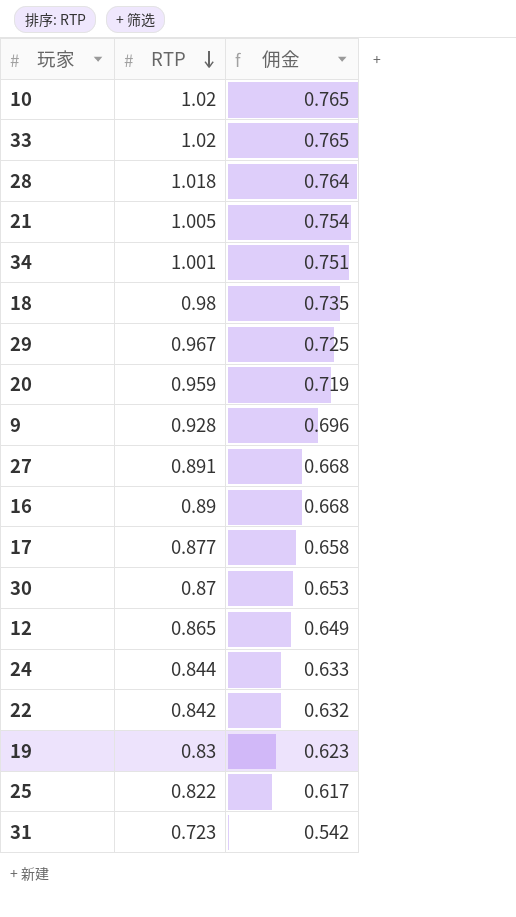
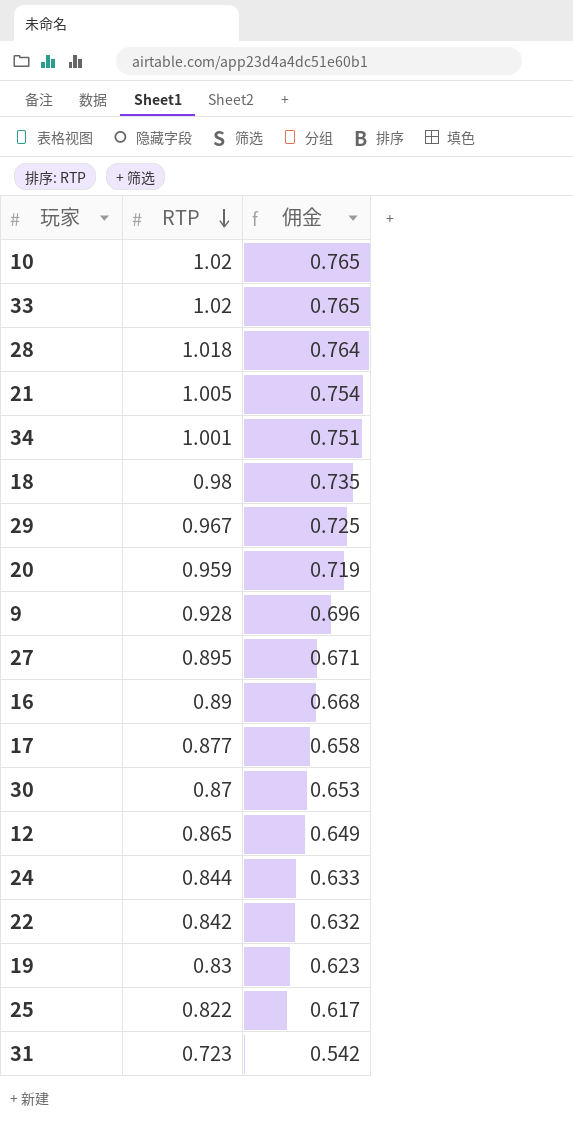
27 | RTP: 0.891 -> 0.895
27 | 佣金: 0.668 -> 0.671

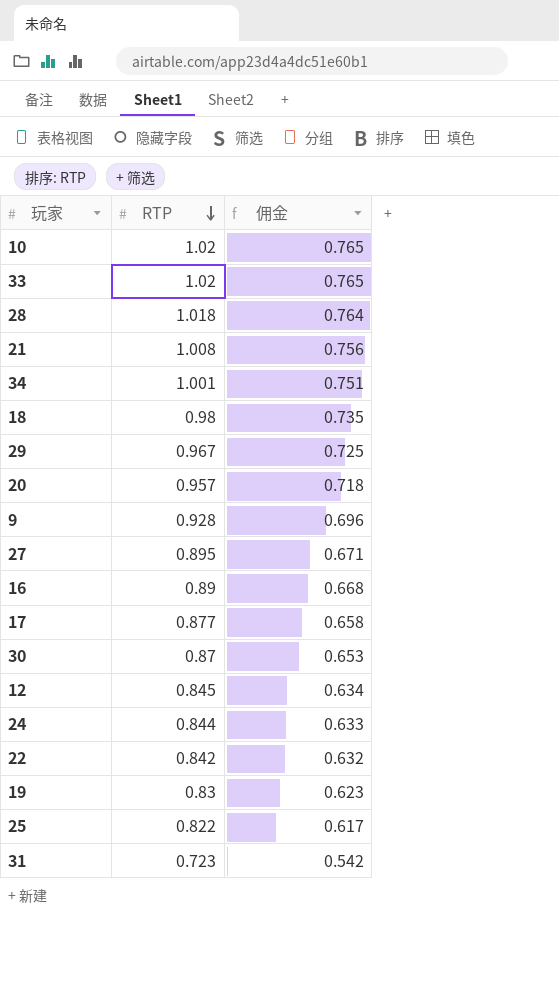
21 | RTP: 1.005 -> 1.008
21 | 佣金: 0.754 -> 0.756
20 | RTP: 0.959 -> 0.957
20 | 佣金: 0.719 -> 0.718
12 | RTP: 0.865 -> 0.845
12 | 佣金: 0.649 -> 0.634

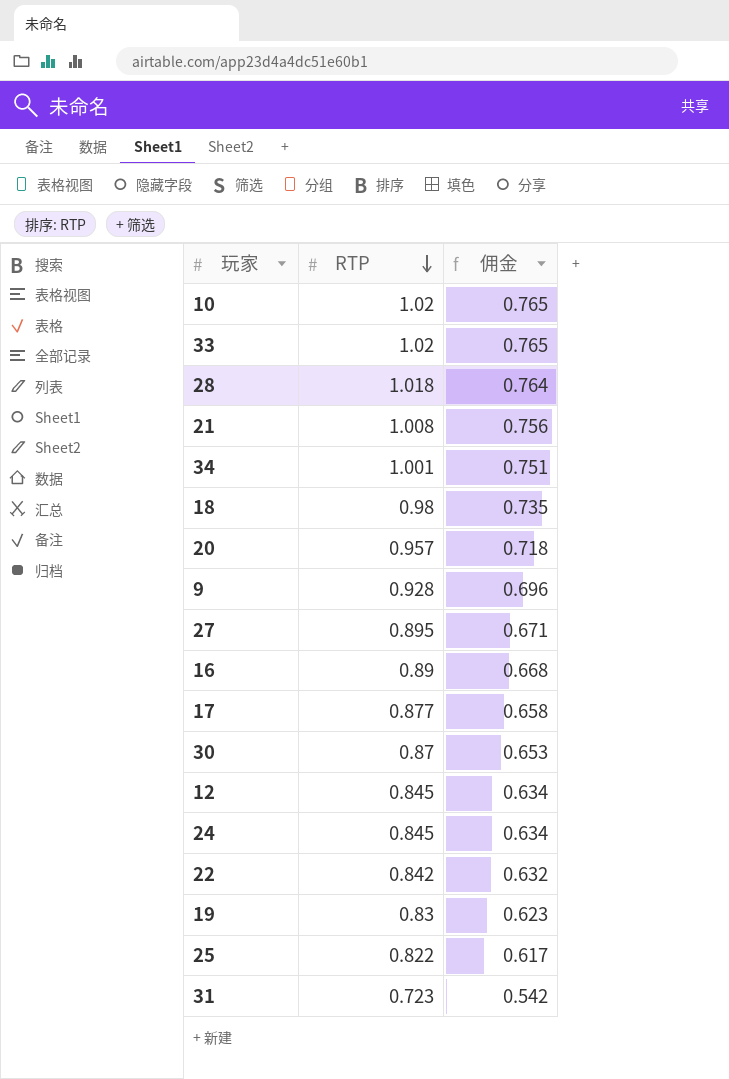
row 29: 0.967 | 0.725 -> none
24 | RTP: 0.844 -> 0.845
24 | 佣金: 0.633 -> 0.634

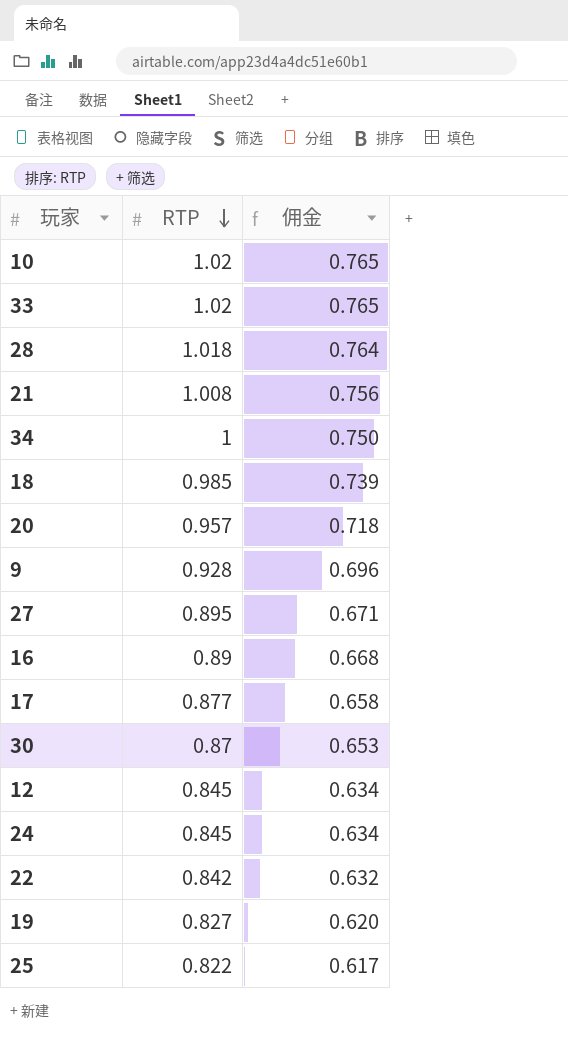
row 31: 0.723 | 0.542 -> none
34 | RTP: 1.001 -> 1
34 | 佣金: 0.751 -> 0.750
18 | RTP: 0.98 -> 0.985
18 | 佣金: 0.735 -> 0.739
19 | RTP: 0.83 -> 0.827
19 | 佣金: 0.623 -> 0.620

